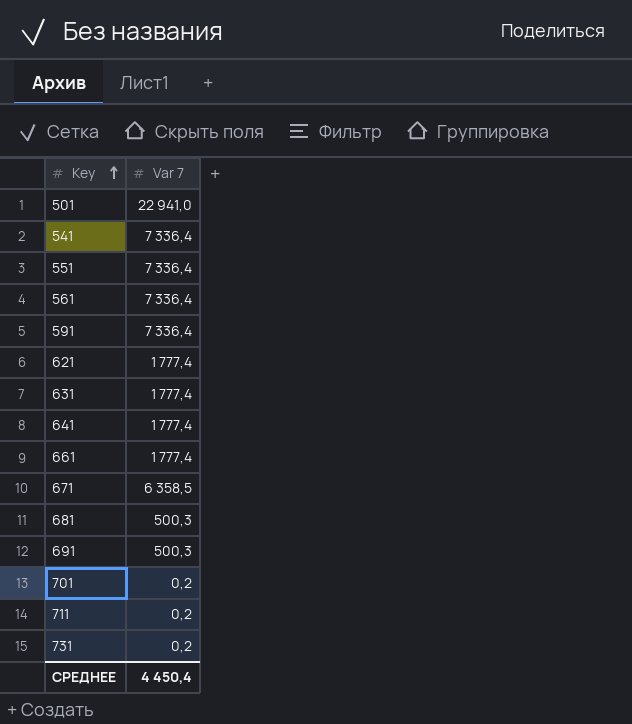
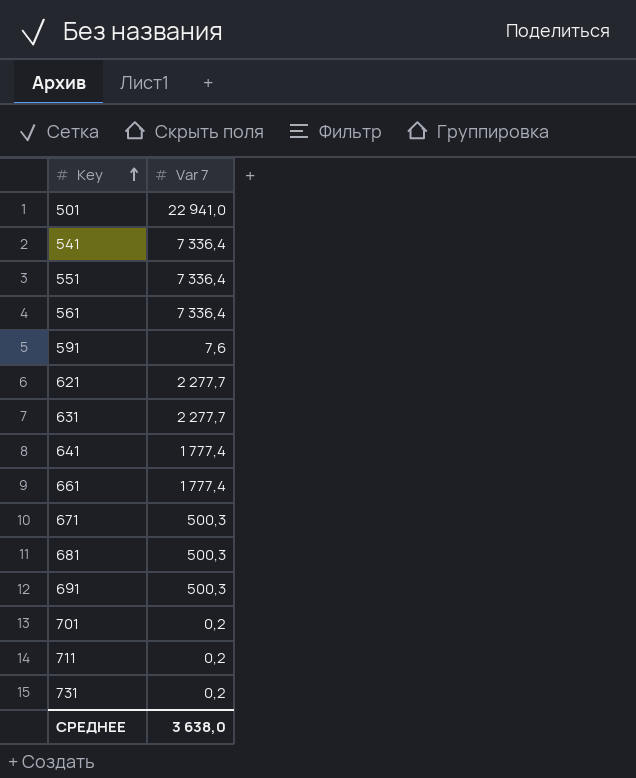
591 | Var 7: 7 336,4 -> 7,6
621 | Var 7: 1 777,4 -> 2 277,7
631 | Var 7: 1 777,4 -> 2 277,7
671 | Var 7: 6 358,5 -> 500,3
СРЕДНЕЕ | Var 7: 4 450,4 -> 3 638,0

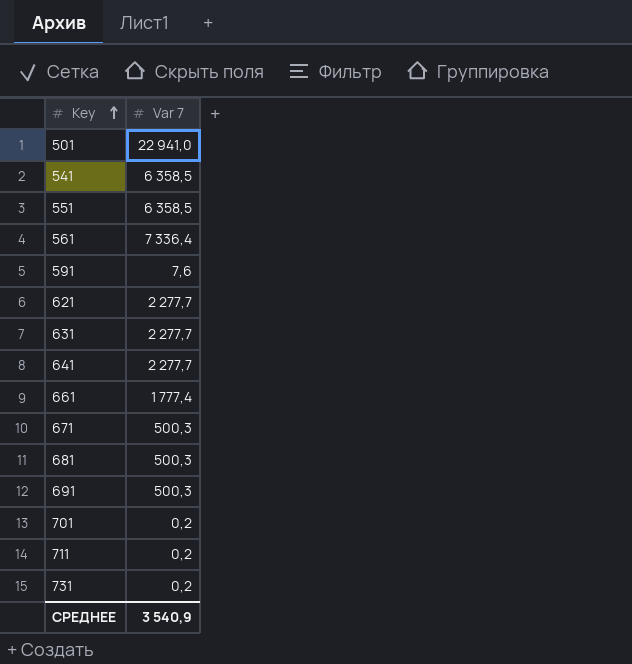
541 | Var 7: 7 336,4 -> 6 358,5
551 | Var 7: 7 336,4 -> 6 358,5
641 | Var 7: 1 777,4 -> 2 277,7
СРЕДНЕЕ | Var 7: 3 638,0 -> 3 540,9

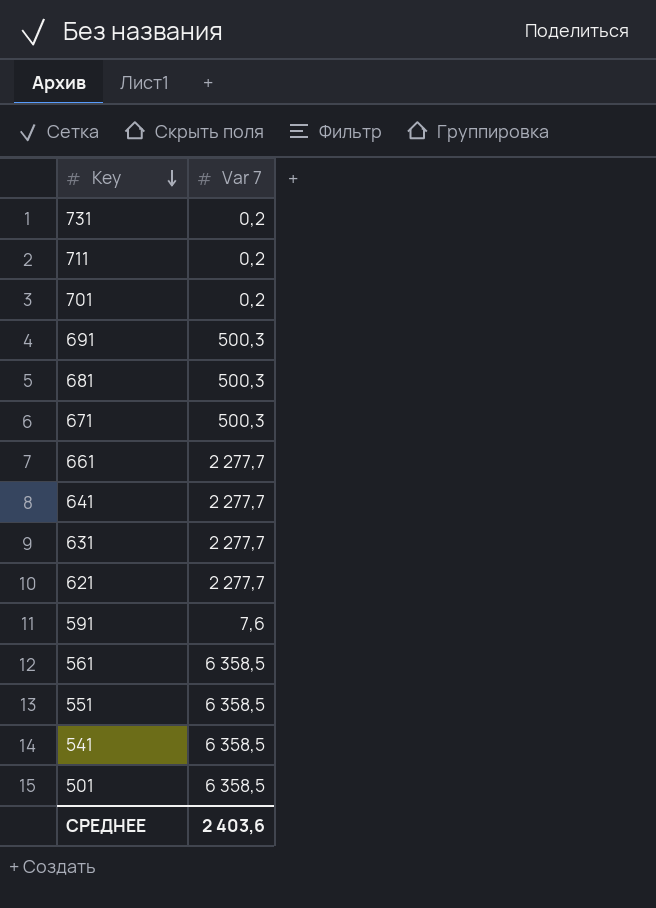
row order: Key ascending -> Key descending
661 | Var 7: 1 777,4 -> 2 277,7
561 | Var 7: 7 336,4 -> 6 358,5
501 | Var 7: 22 941,0 -> 6 358,5
СРЕДНЕЕ | Var 7: 3 540,9 -> 2 403,6

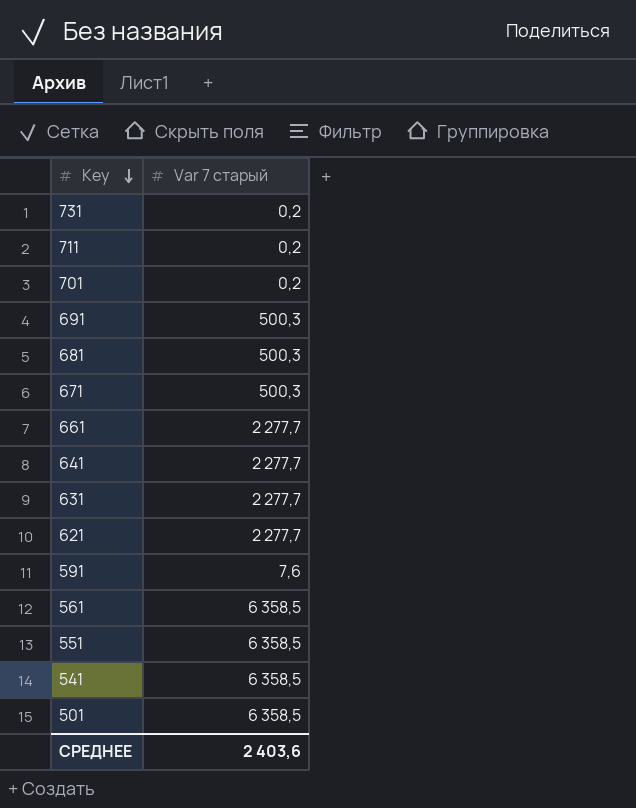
column name: Var 7 -> Var 7 старый

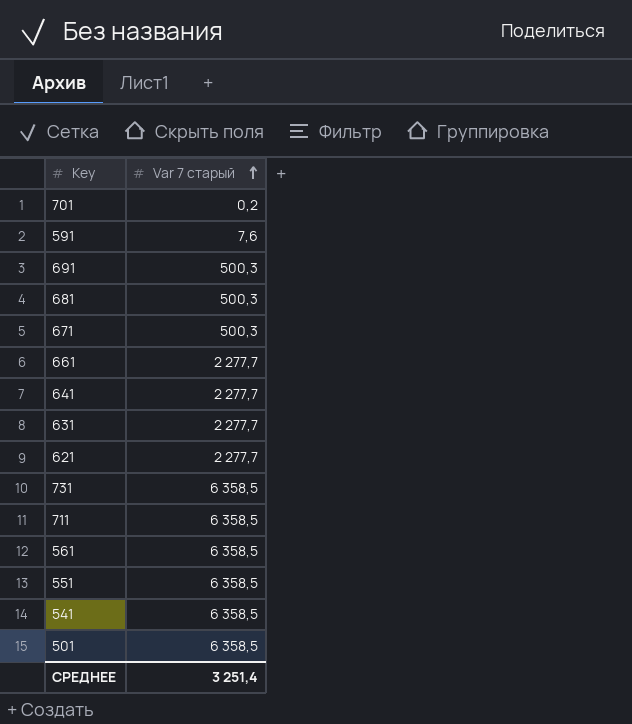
row order: Key descending -> Var 7 старый ascending
731 | Var 7 старый: 0,2 -> 6 358,5
711 | Var 7 старый: 0,2 -> 6 358,5
СРЕДНЕЕ | Var 7 старый: 2 403,6 -> 3 251,4

